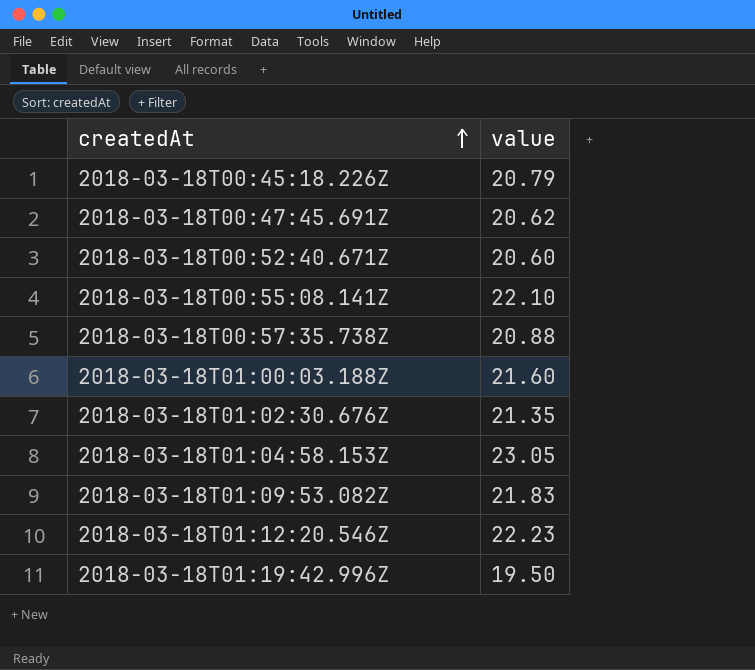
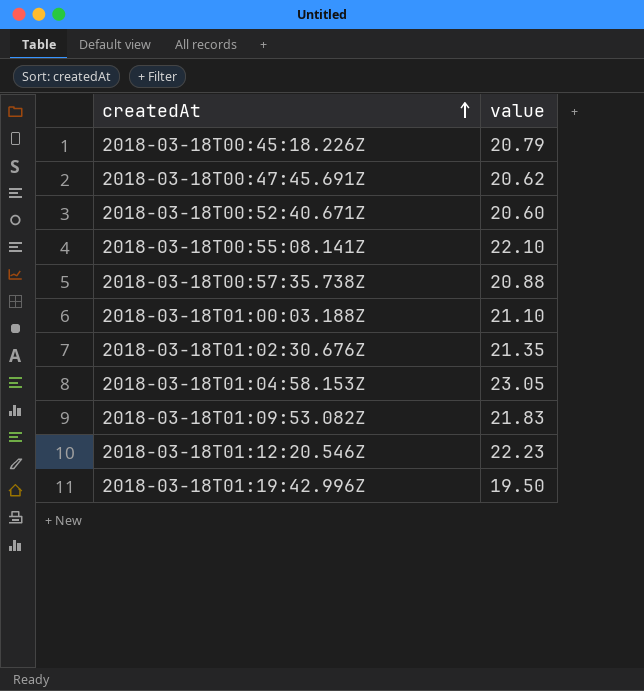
2018-03-18T01:00:03.188Z | value: 21.60 -> 21.10

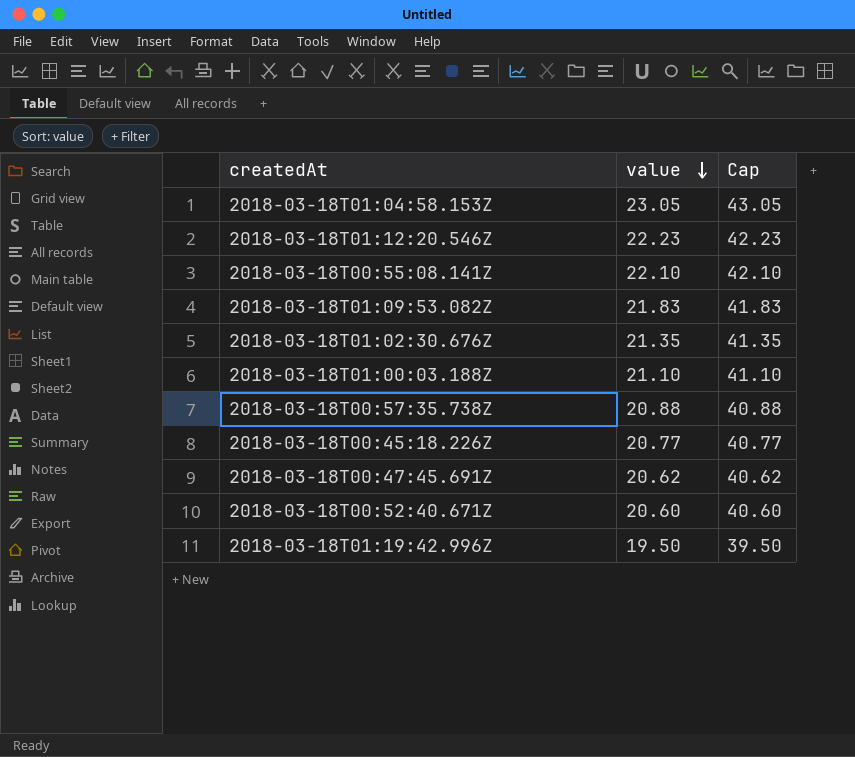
row order: createdAt ascending -> value descending
column Cap | formula: none -> [value] + 20
2018-03-18T00:45:18.226Z | value: 20.79 -> 20.77

